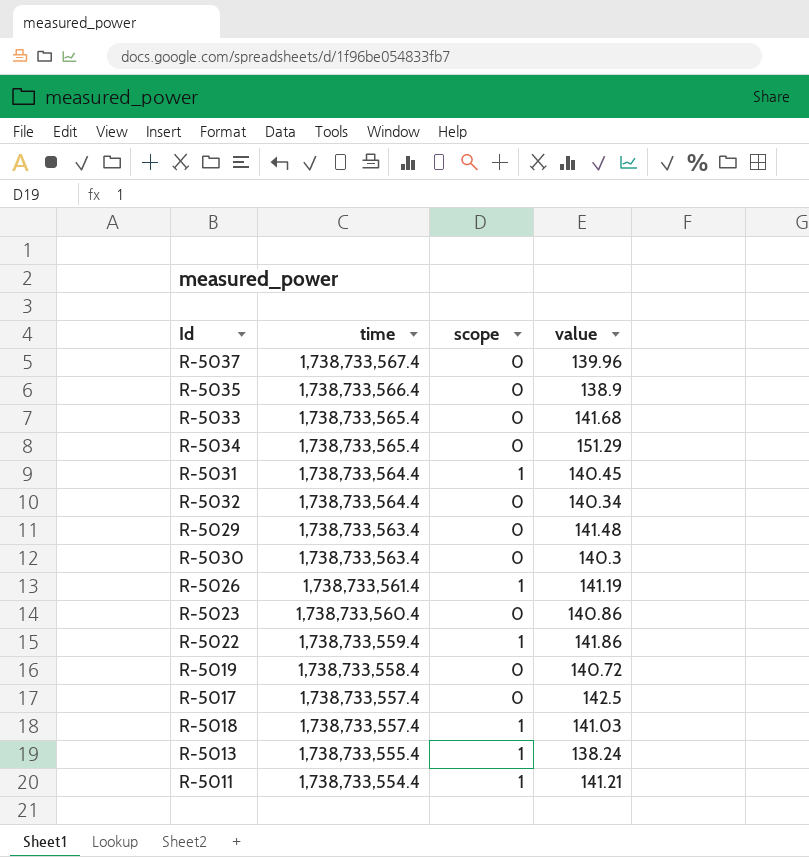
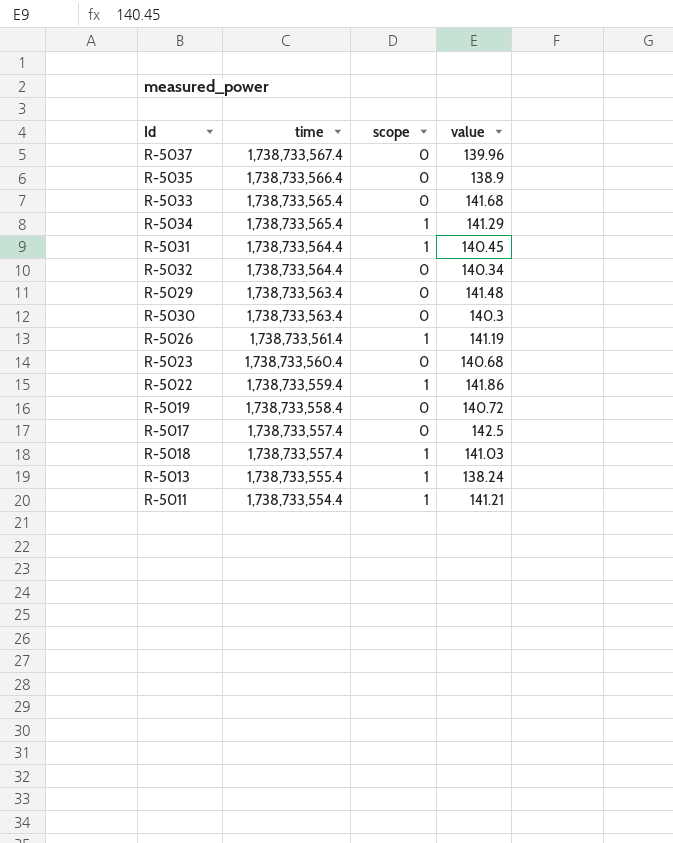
R-5034 | scope: 0 -> 1
R-5034 | value: 151.29 -> 141.29
R-5023 | value: 140.86 -> 140.68

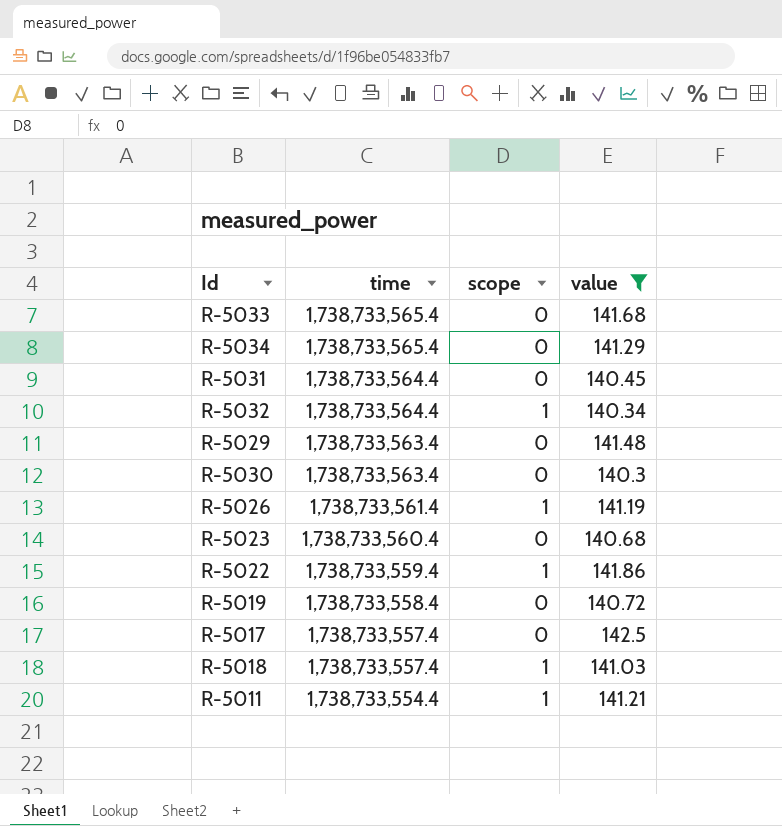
filter: none -> value >= 140.3
R-5034 | scope: 1 -> 0
R-5031 | scope: 1 -> 0
R-5032 | scope: 0 -> 1

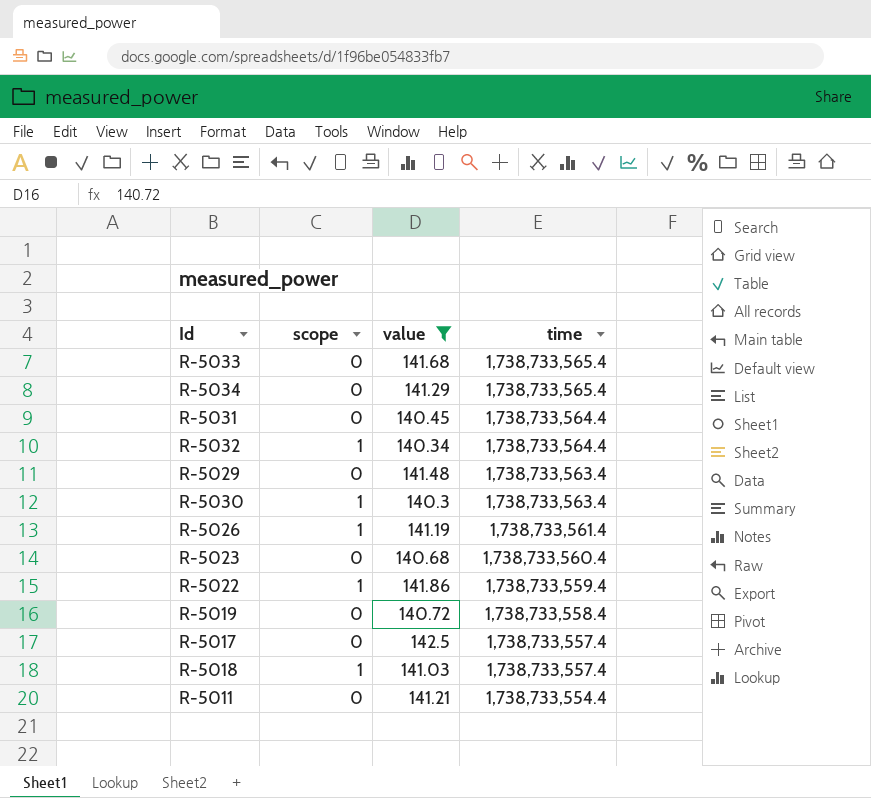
column time | position: 2 -> 4
R-5030 | scope: 0 -> 1
R-5011 | scope: 1 -> 0

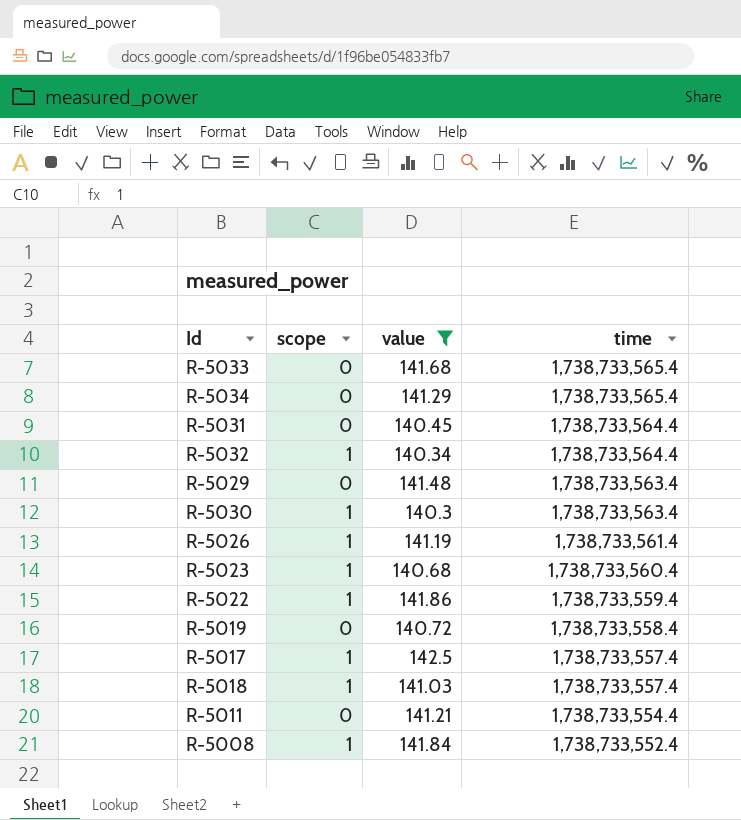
R-5023 | scope: 0 -> 1
R-5017 | scope: 0 -> 1
row R-5008: none -> 1 | 141.84 | 1,738,733,552.4

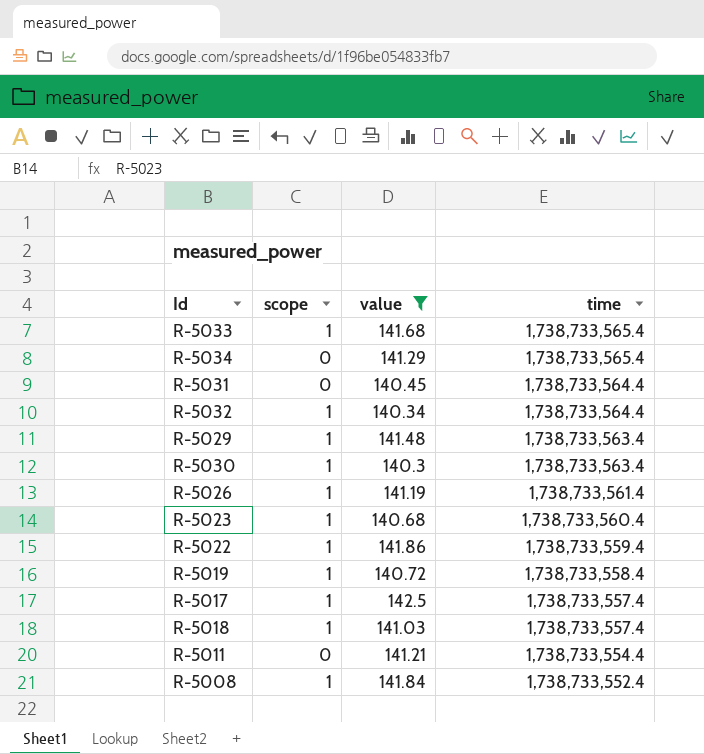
R-5033 | scope: 0 -> 1
R-5029 | scope: 0 -> 1
R-5019 | scope: 0 -> 1

